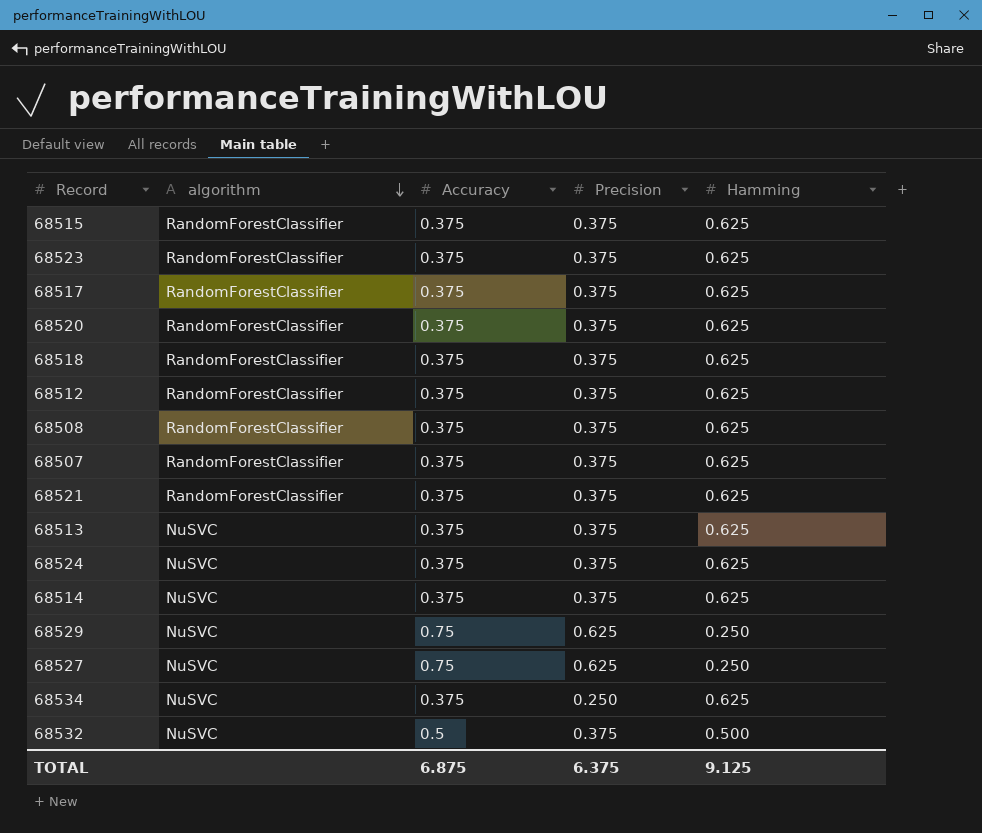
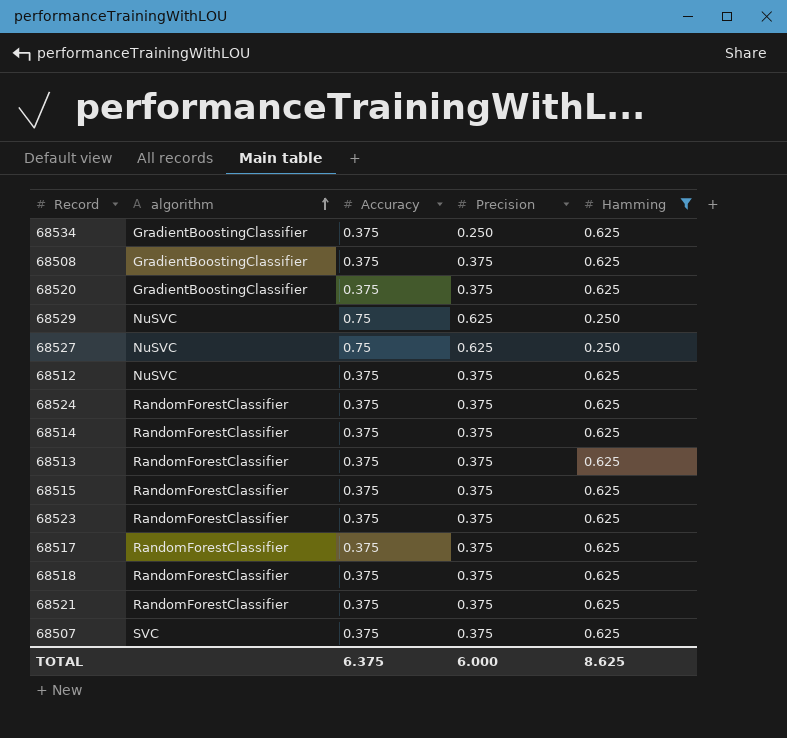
filter: none -> Hamming != 0.500
row order: algorithm descending -> algorithm ascending
68534 | algorithm: NuSVC -> GradientBoostingClassifier
68508 | algorithm: RandomForestClassifier -> GradientBoostingClassifier
68520 | algorithm: RandomForestClassifier -> GradientBoostingClassifier
68512 | algorithm: RandomForestClassifier -> NuSVC
68524 | algorithm: NuSVC -> RandomForestClassifier
68514 | algorithm: NuSVC -> RandomForestClassifier
68513 | algorithm: NuSVC -> RandomForestClassifier
68507 | algorithm: RandomForestClassifier -> SVC
TOTAL | Accuracy: 6.875 -> 6.375
TOTAL | Precision: 6.375 -> 6.000
TOTAL | Hamming: 9.125 -> 8.625

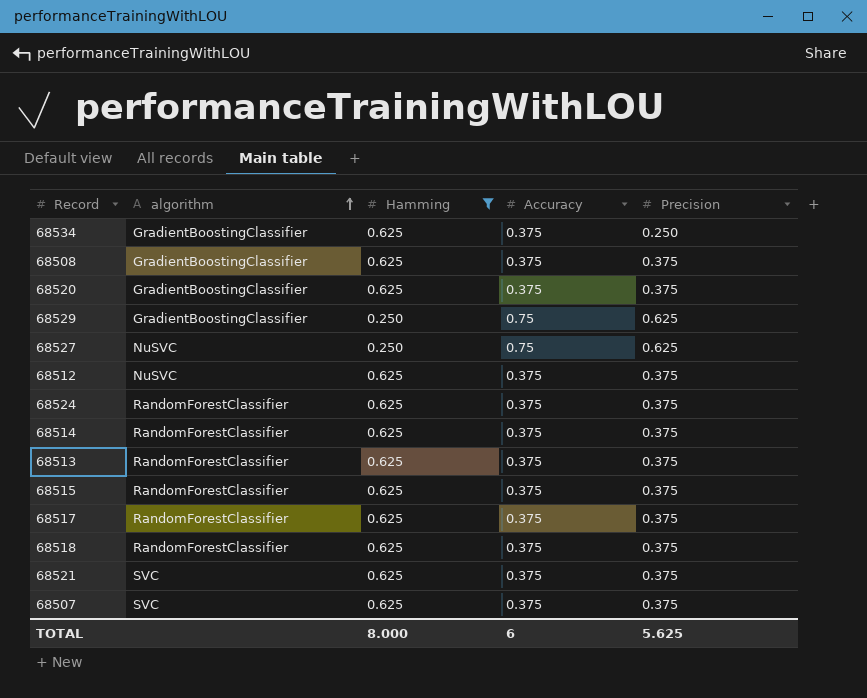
column Hamming | position: 5 -> 3
row 68523: RandomForestClassifier | 0.375 | 0.375 | 0.625 -> none
68529 | algorithm: NuSVC -> GradientBoostingClassifier
68521 | algorithm: RandomForestClassifier -> SVC
TOTAL | Hamming: 8.625 -> 8.000
TOTAL | Accuracy: 6.375 -> 6
TOTAL | Precision: 6.000 -> 5.625

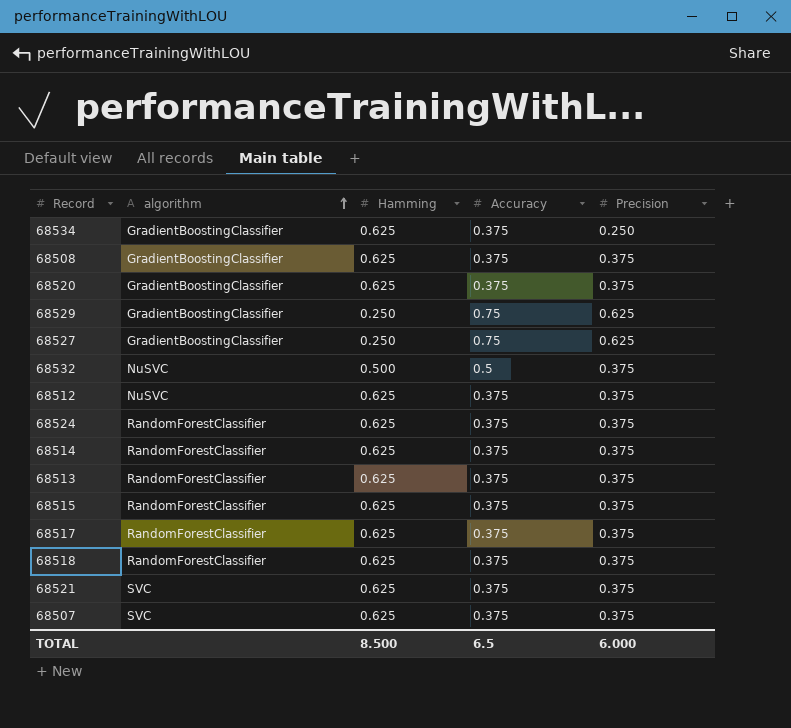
filter: Hamming != 0.500 -> none
68527 | algorithm: NuSVC -> GradientBoostingClassifier
TOTAL | Hamming: 8.000 -> 8.500
TOTAL | Accuracy: 6 -> 6.5
TOTAL | Precision: 5.625 -> 6.000

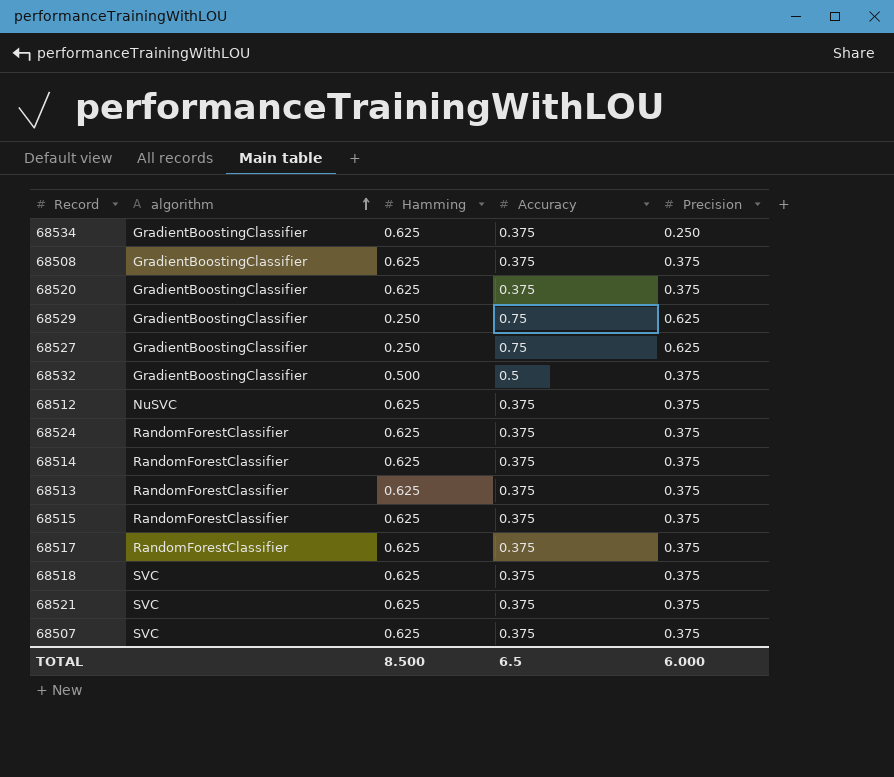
68532 | algorithm: NuSVC -> GradientBoostingClassifier
68518 | algorithm: RandomForestClassifier -> SVC

